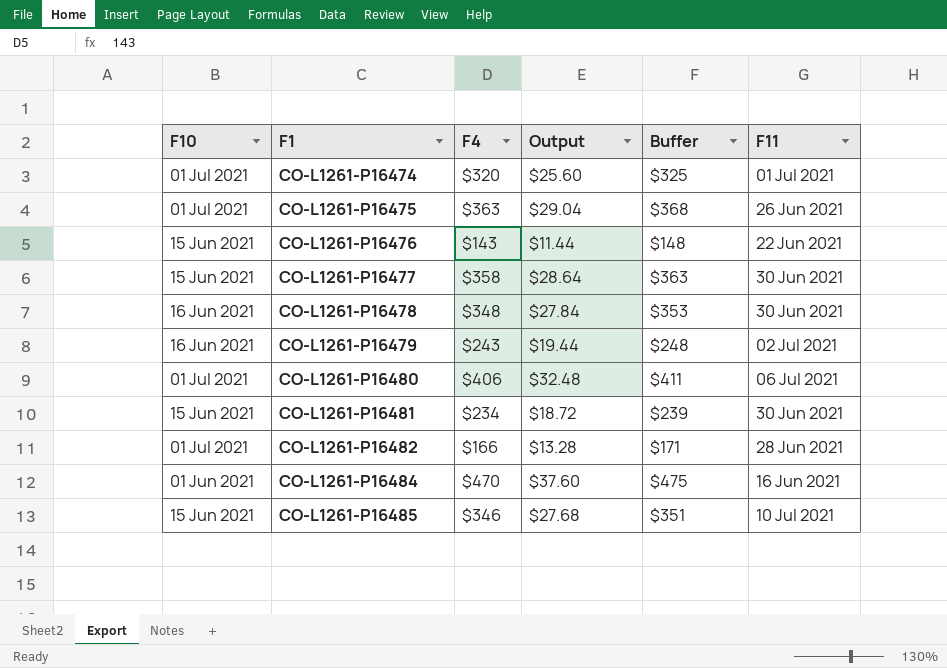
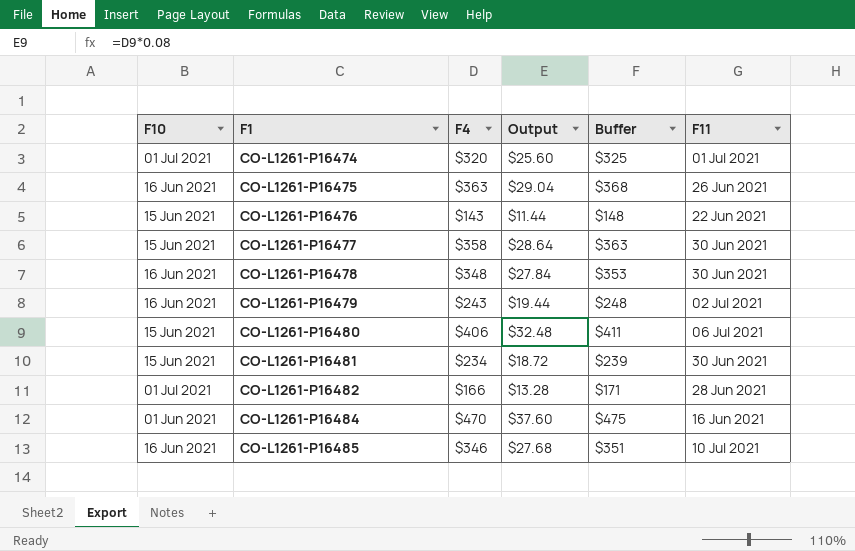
CO-L1261-P16475 | F10: 01 Jul 2021 -> 16 Jun 2021
CO-L1261-P16480 | F10: 01 Jul 2021 -> 15 Jun 2021
CO-L1261-P16485 | F10: 15 Jun 2021 -> 16 Jun 2021

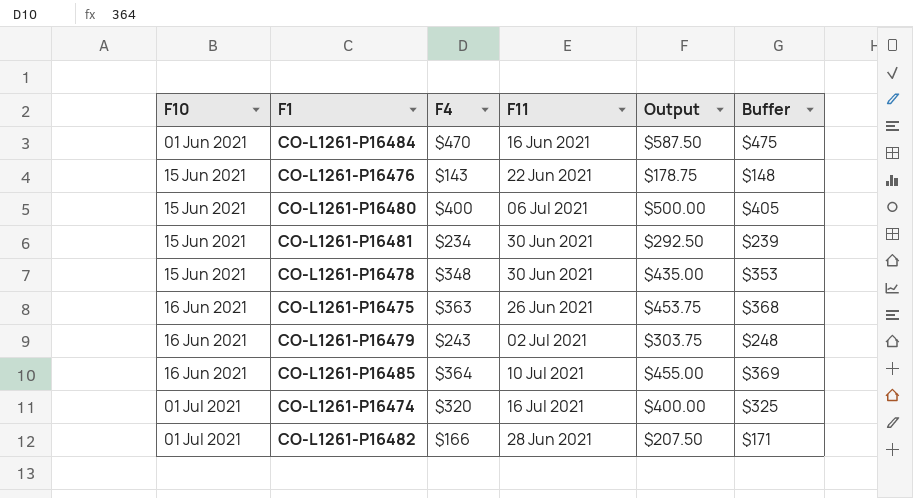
row order: F1 ascending -> F10 ascending
column F11 | position: 6 -> 4
column Output | formula: [F4] * 0.08 -> [F4] * 1.25
row CO-L1261-P16477: 15 Jun 2021 | $358 | $28.64 | $363 | 30 Jun 2021 -> none
CO-L1261-P16480 | F4: $406 -> $400
CO-L1261-P16480 | Buffer: $411 -> $405
CO-L1261-P16478 | F10: 16 Jun 2021 -> 15 Jun 2021
CO-L1261-P16485 | F4: $346 -> $364
CO-L1261-P16485 | Buffer: $351 -> $369
CO-L1261-P16474 | F11: 01 Jul 2021 -> 16 Jul 2021

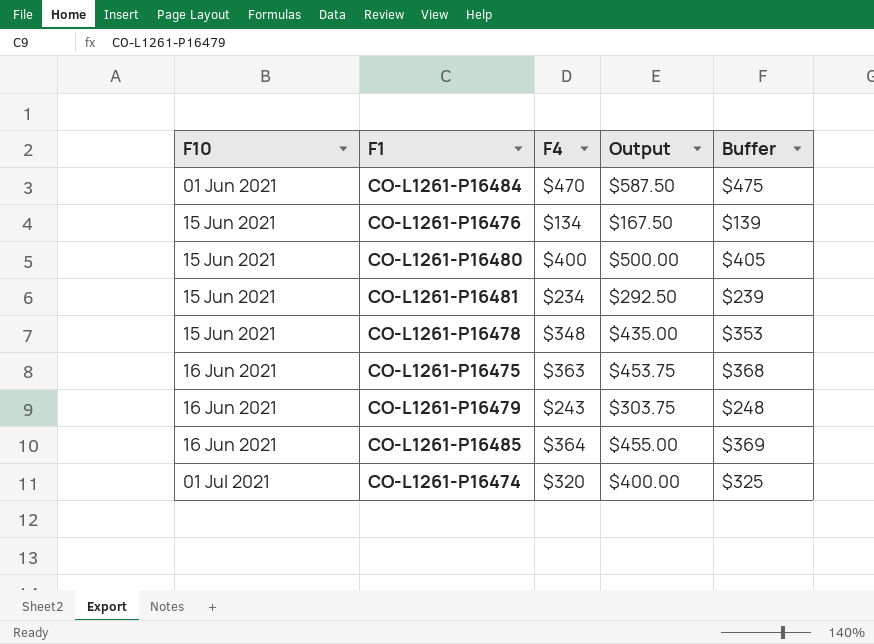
column F11 | position: 4 -> none
row CO-L1261-P16482: 01 Jul 2021 | $166 | 28 Jun 2021 | $207.50 | $171 -> none
CO-L1261-P16476 | F4: $143 -> $134
CO-L1261-P16476 | Output: $178.75 -> $167.50
CO-L1261-P16476 | Buffer: $148 -> $139

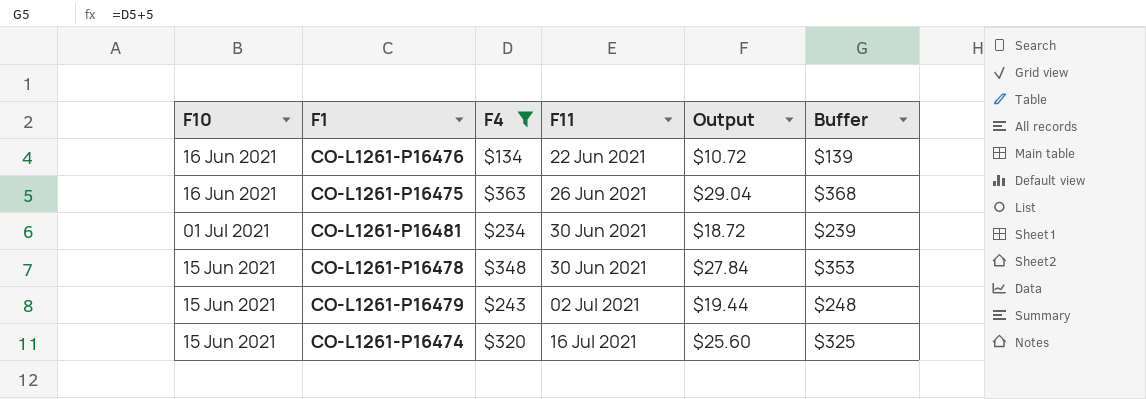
filter: none -> F4 <= $363
row order: F10 ascending -> F11 ascending
column F11 | position: none -> 4
column Output | formula: [F4] * 1.25 -> [F4] * 0.08
CO-L1261-P16476 | F10: 15 Jun 2021 -> 16 Jun 2021
CO-L1261-P16481 | F10: 15 Jun 2021 -> 01 Jul 2021
CO-L1261-P16479 | F10: 16 Jun 2021 -> 15 Jun 2021
CO-L1261-P16474 | F10: 01 Jul 2021 -> 15 Jun 2021

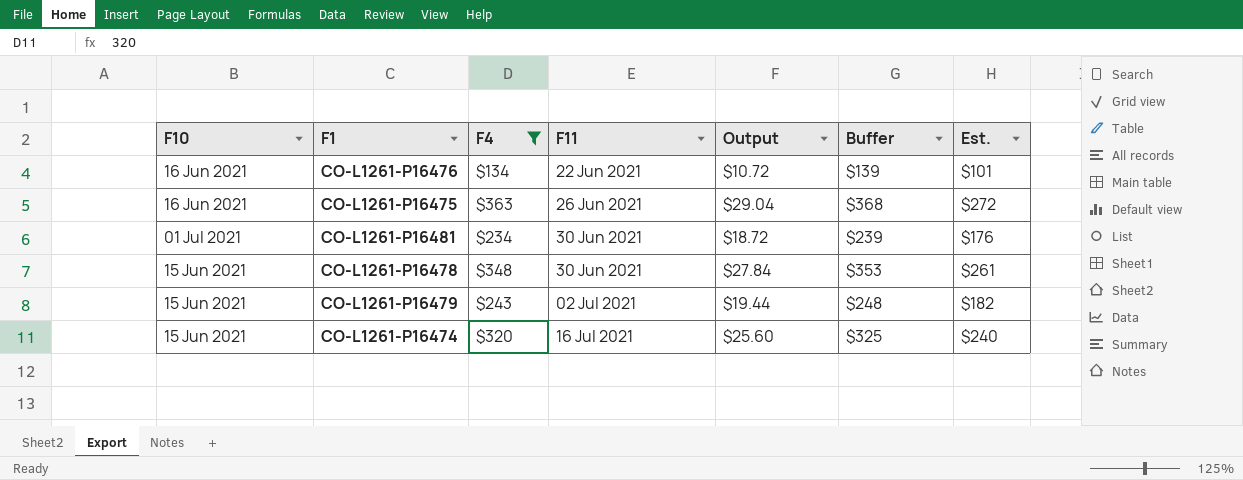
column Est. | formula: none -> [F4] * 0.75

